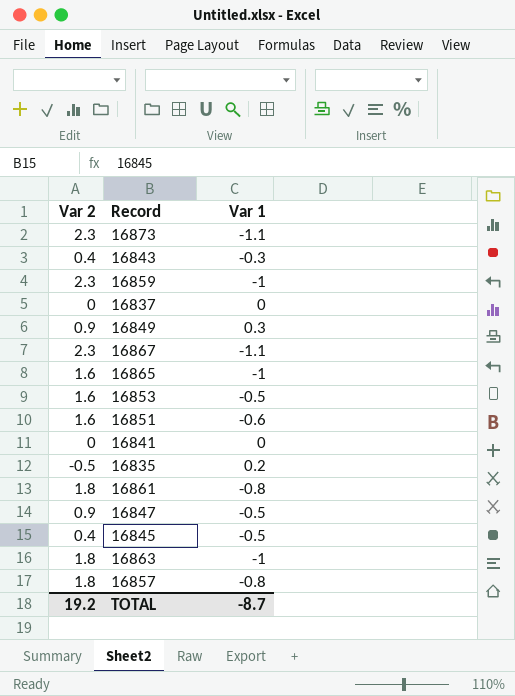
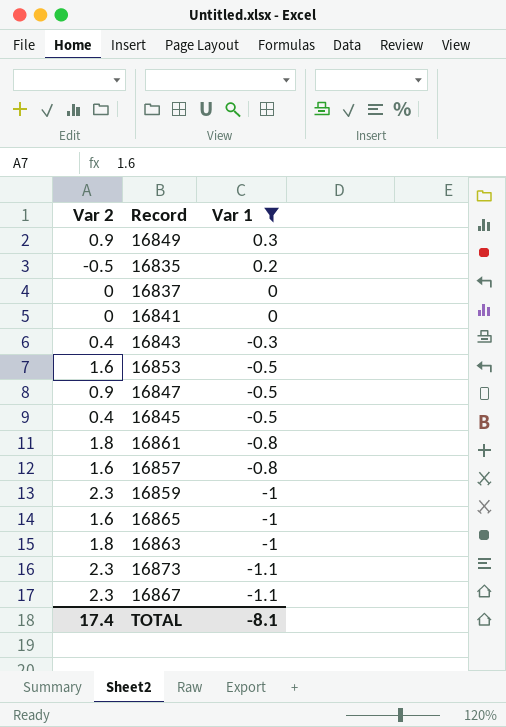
filter: none -> Var 1 != -0.6
row order: none -> Var 1 descending
16857 | Var 2: 1.8 -> 1.6
TOTAL | Var 2: 19.2 -> 17.4
TOTAL | Var 1: -8.7 -> -8.1

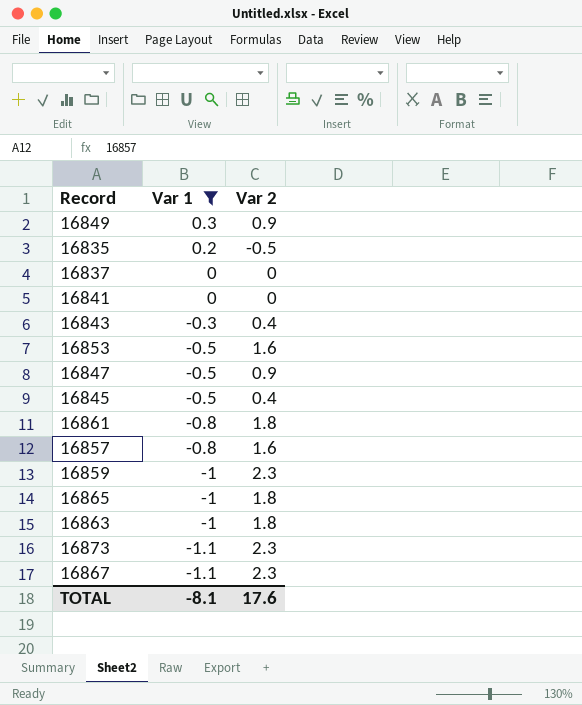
column Var 2 | position: 1 -> 3
16865 | Var 2: 1.6 -> 1.8
TOTAL | Var 2: 17.4 -> 17.6

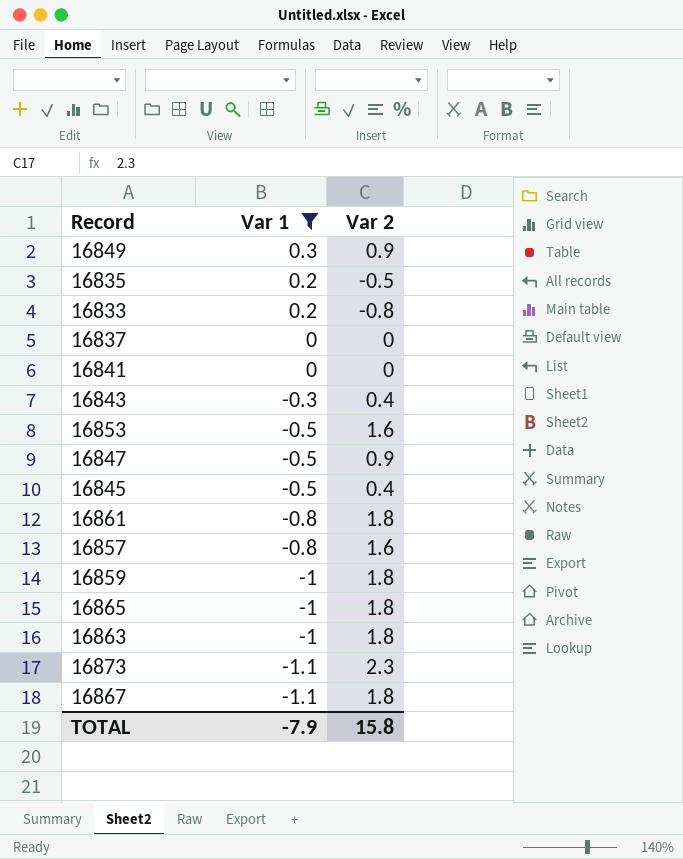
row 16833: none -> 0.2 | -0.8
16859 | Var 2: 2.3 -> 1.8
16867 | Var 2: 2.3 -> 1.8
TOTAL | Var 1: -8.1 -> -7.9
TOTAL | Var 2: 17.6 -> 15.8

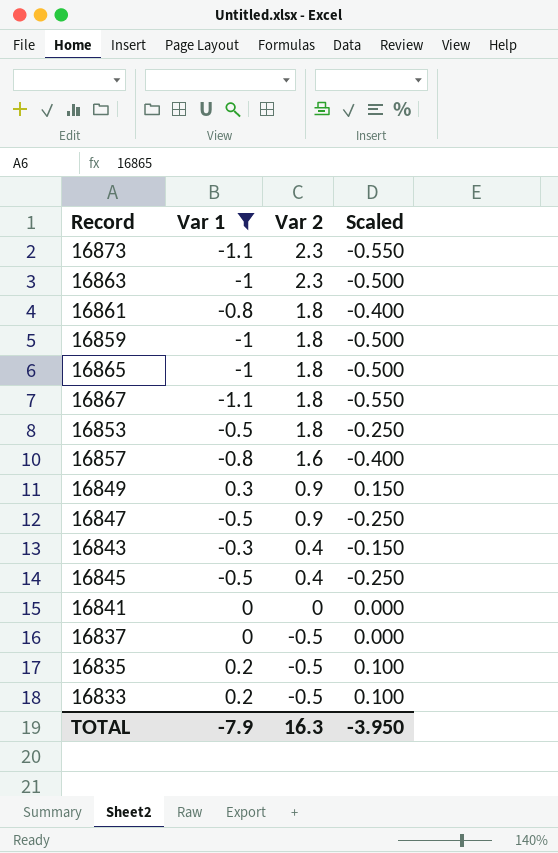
row order: Var 1 descending -> Var 2 descending
column Scaled | formula: none -> [Var 1] * 0.5
16863 | Var 2: 1.8 -> 2.3
16853 | Var 2: 1.6 -> 1.8
16837 | Var 2: 0 -> -0.5
16833 | Var 2: -0.8 -> -0.5
TOTAL | Var 2: 15.8 -> 16.3

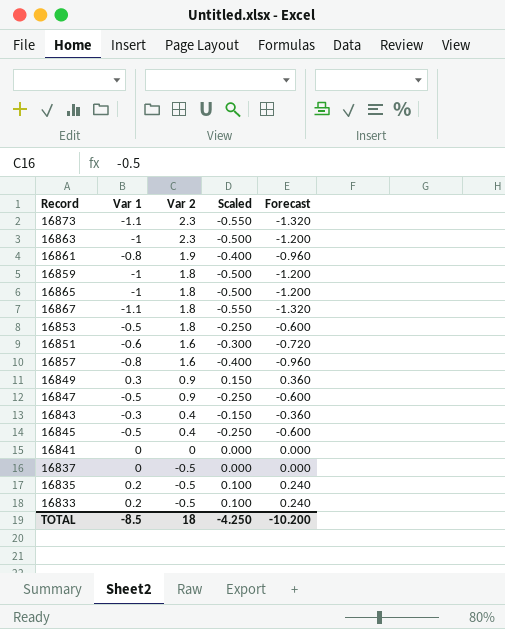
filter: Var 1 != -0.6 -> none
column Forecast | formula: none -> [Var 1] * 1.2
16861 | Var 2: 1.8 -> 1.9
TOTAL | Var 1: -7.9 -> -8.5
TOTAL | Var 2: 16.3 -> 18
TOTAL | Scaled: -3.950 -> -4.250

